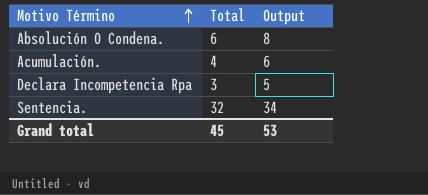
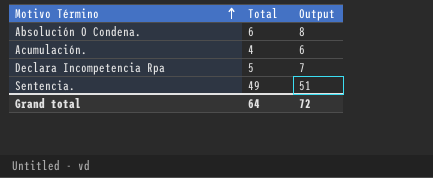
Declara Incompetencia Rpa | Total: 3 -> 5
Declara Incompetencia Rpa | Output: 5 -> 7
Sentencia. | Total: 32 -> 49
Sentencia. | Output: 34 -> 51
Grand total | Total: 45 -> 64
Grand total | Output: 53 -> 72

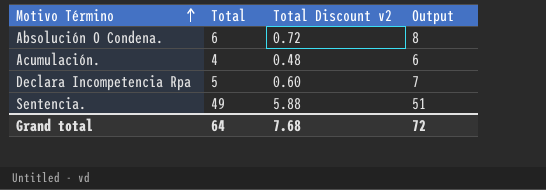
column Total Discount v2 | formula: none -> [Total] * 0.12

